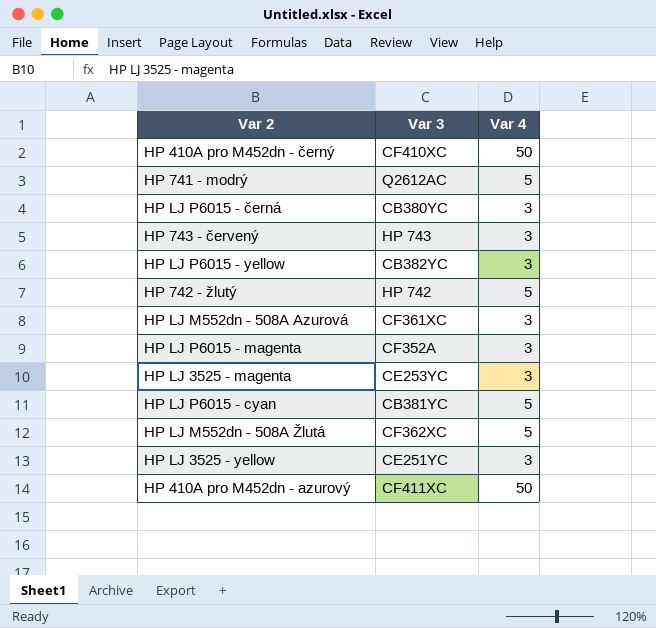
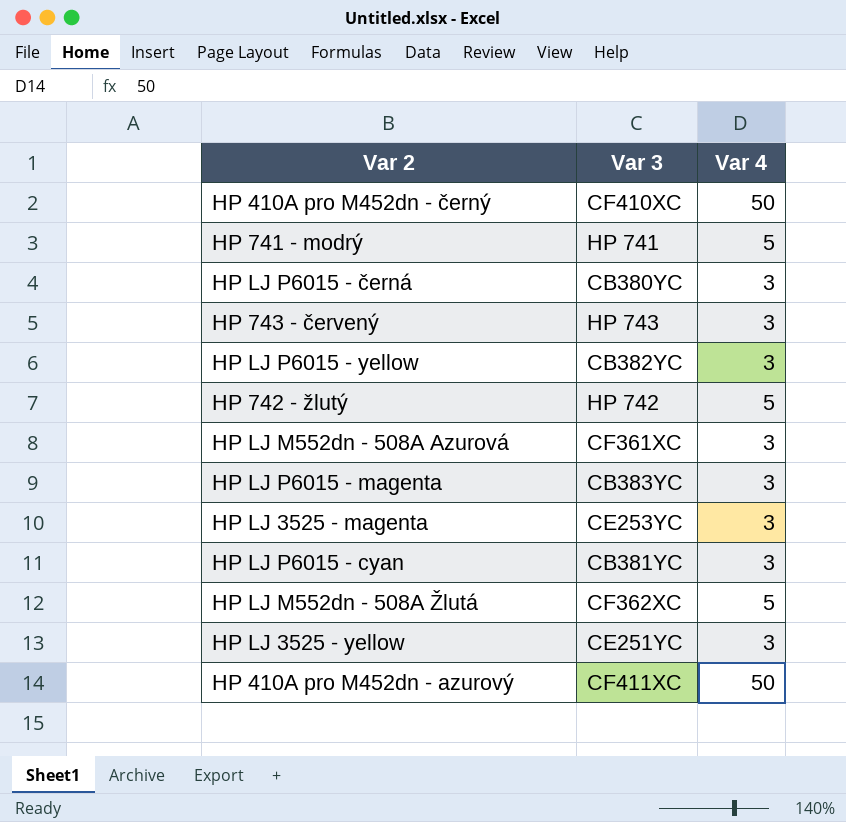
HP 741 - modrý | Var 3: Q2612AC -> HP 741
HP LJ P6015 - magenta | Var 3: CF352A -> CB383YC
HP LJ P6015 - cyan | Var 4: 5 -> 3

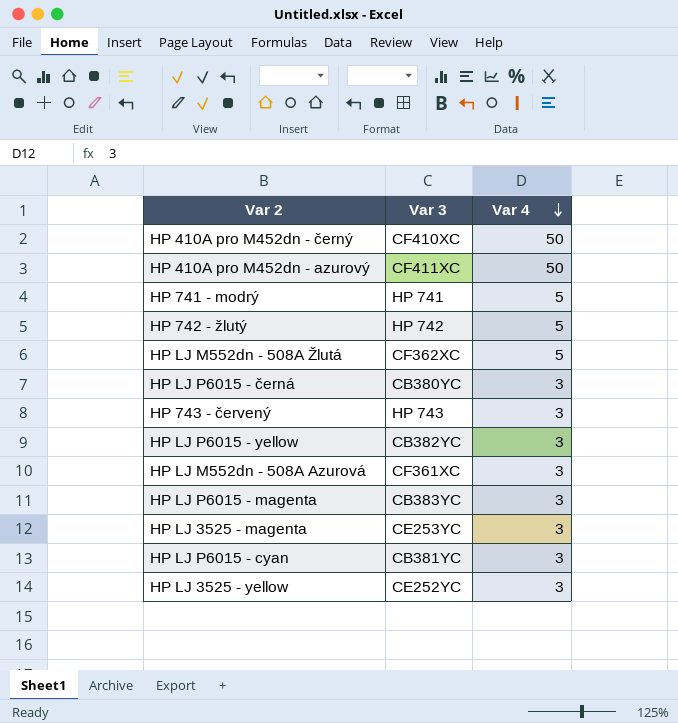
row order: none -> Var 4 descending
HP LJ 3525 - yellow | Var 3: CE251YC -> CE252YC

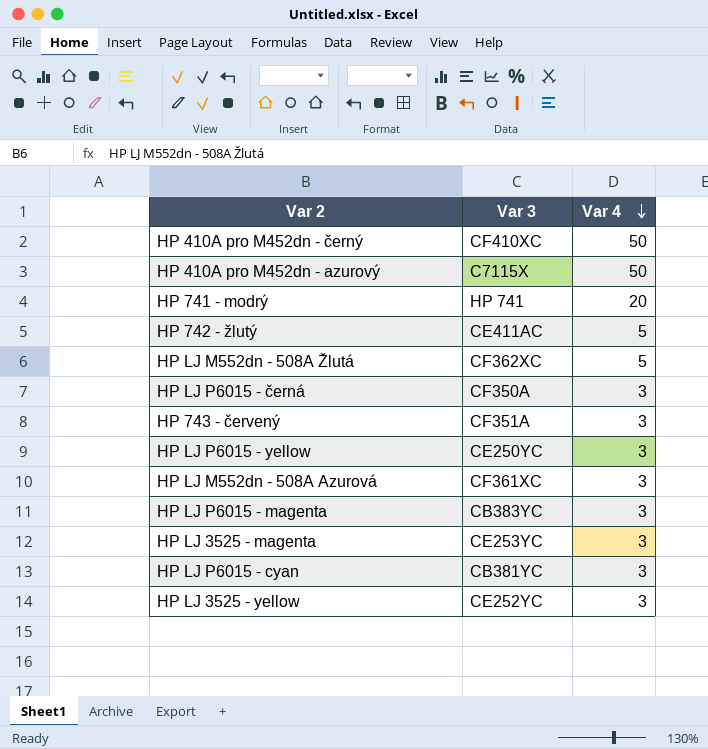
HP 410A pro M452dn - azurový | Var 3: CF411XC -> C7115X
HP 741 - modrý | Var 4: 5 -> 20
HP 742 - žlutý | Var 3: HP 742 -> CE411AC
HP LJ P6015 - černá | Var 3: CB380YC -> CF350A
HP 743 - červený | Var 3: HP 743 -> CF351A
HP LJ P6015 - yellow | Var 3: CB382YC -> CE250YC

